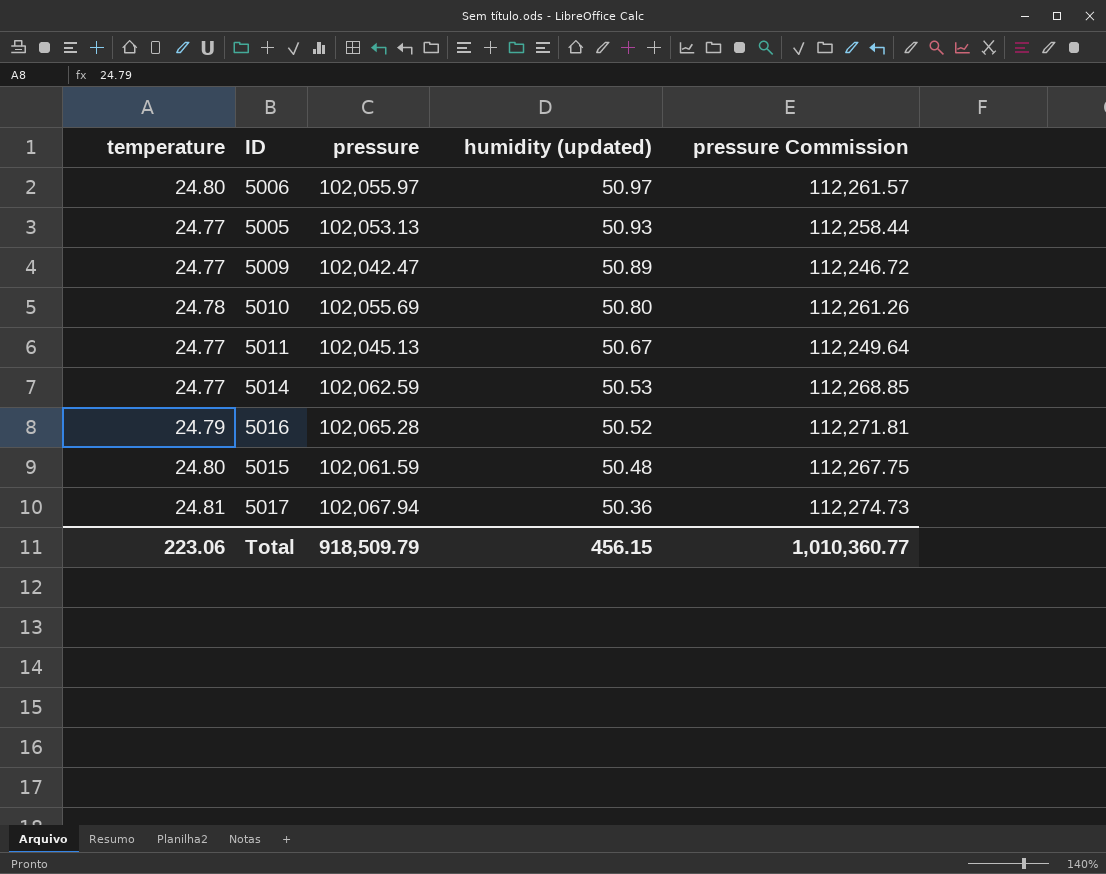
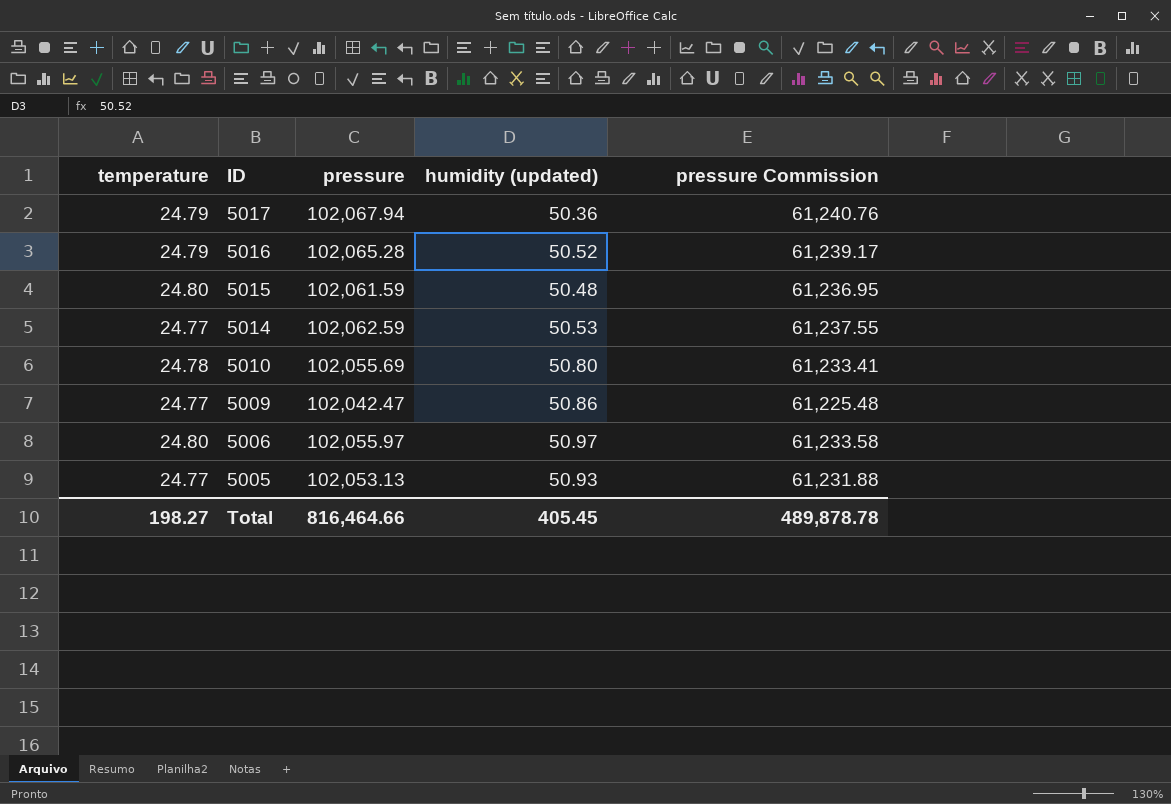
row order: humidity (updated) descending -> ID descending
column pressure Commission | formula: [pressure] * 1.1 -> [pressure] * 0.6
row 5011: 24.77 | 102,045.13 | 50.67 | 112,249.64 -> none
5017 | temperature: 24.81 -> 24.79
5009 | humidity (updated): 50.89 -> 50.86
Total | temperature: 223.06 -> 198.27
Total | pressure: 918,509.79 -> 816,464.66
Total | humidity (updated): 456.15 -> 405.45
Total | pressure Commission: 1,010,360.77 -> 489,878.78

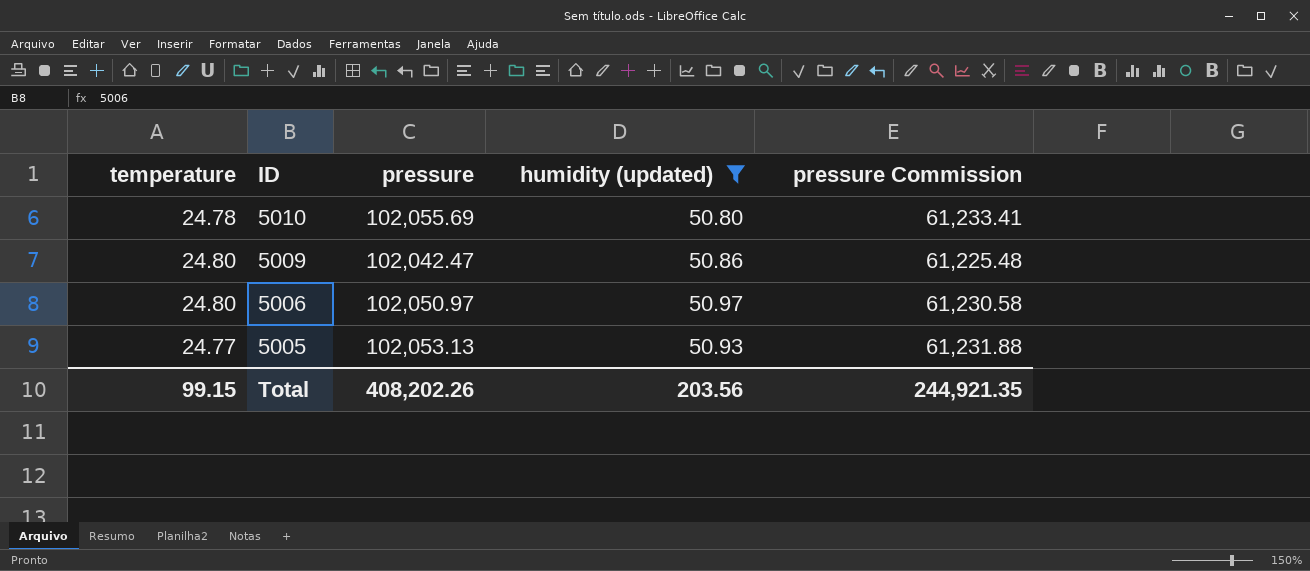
filter: none -> humidity (updated) >= 50.80
5009 | temperature: 24.77 -> 24.80
5006 | pressure: 102,055.97 -> 102,050.97
5006 | pressure Commission: 61,233.58 -> 61,230.58
Total | temperature: 198.27 -> 99.15
Total | pressure: 816,464.66 -> 408,202.26
Total | humidity (updated): 405.45 -> 203.56
Total | pressure Commission: 489,878.78 -> 244,921.35

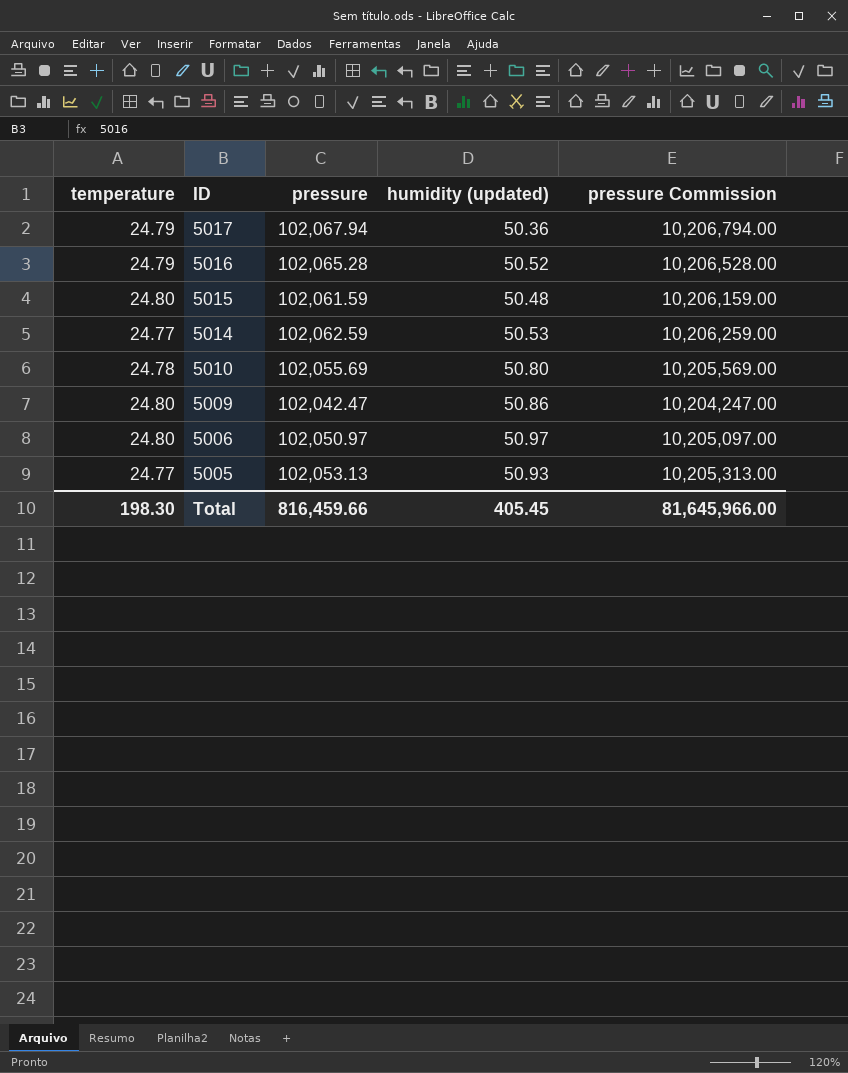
filter: humidity (updated) >= 50.80 -> none
column pressure Commission | formula: [pressure] * 0.6 -> [pressure] * 100
Total | temperature: 99.15 -> 198.30
Total | pressure: 408,202.26 -> 816,459.66
Total | humidity (updated): 203.56 -> 405.45
Total | pressure Commission: 244,921.35 -> 81,645,966.00

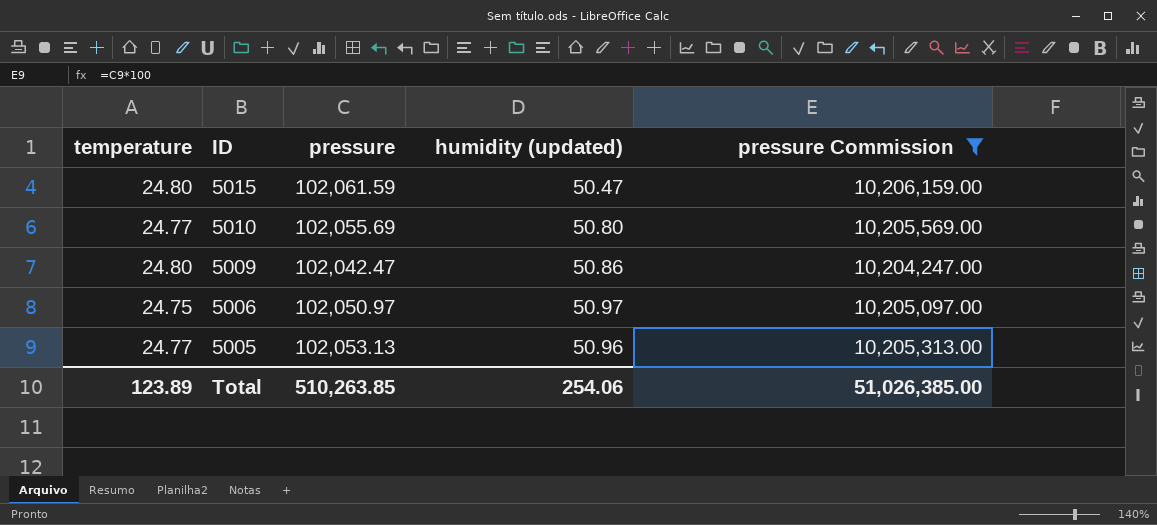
filter: none -> pressure Commission <= 10,206,159.00
5015 | humidity (updated): 50.48 -> 50.47
5010 | temperature: 24.78 -> 24.77
5006 | temperature: 24.80 -> 24.75
5005 | humidity (updated): 50.93 -> 50.96
Total | temperature: 198.30 -> 123.89
Total | pressure: 816,459.66 -> 510,263.85
Total | humidity (updated): 405.45 -> 254.06
Total | pressure Commission: 81,645,966.00 -> 51,026,385.00

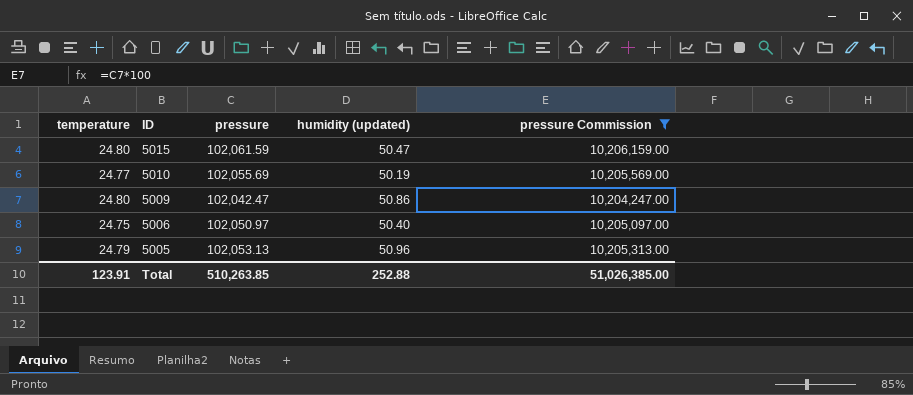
5010 | humidity (updated): 50.80 -> 50.19
5006 | humidity (updated): 50.97 -> 50.40
5005 | temperature: 24.77 -> 24.79
Total | temperature: 123.89 -> 123.91
Total | humidity (updated): 254.06 -> 252.88

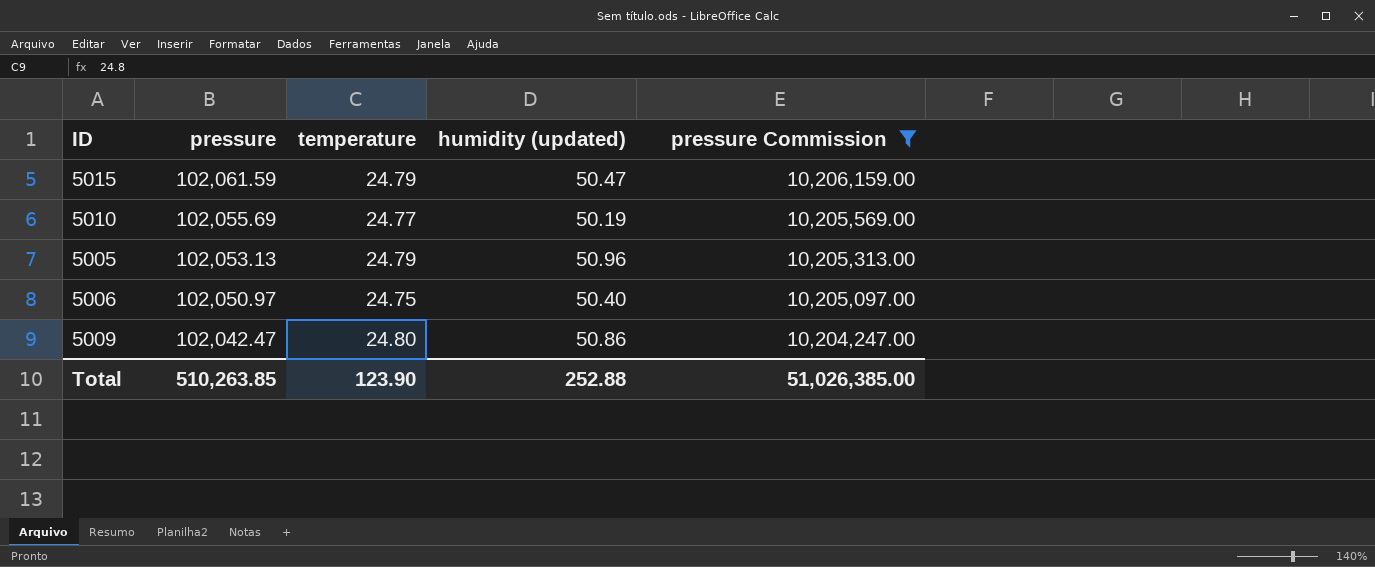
row order: ID descending -> pressure descending
column temperature | position: 1 -> 3
5015 | temperature: 24.80 -> 24.79
Total | temperature: 123.91 -> 123.90

